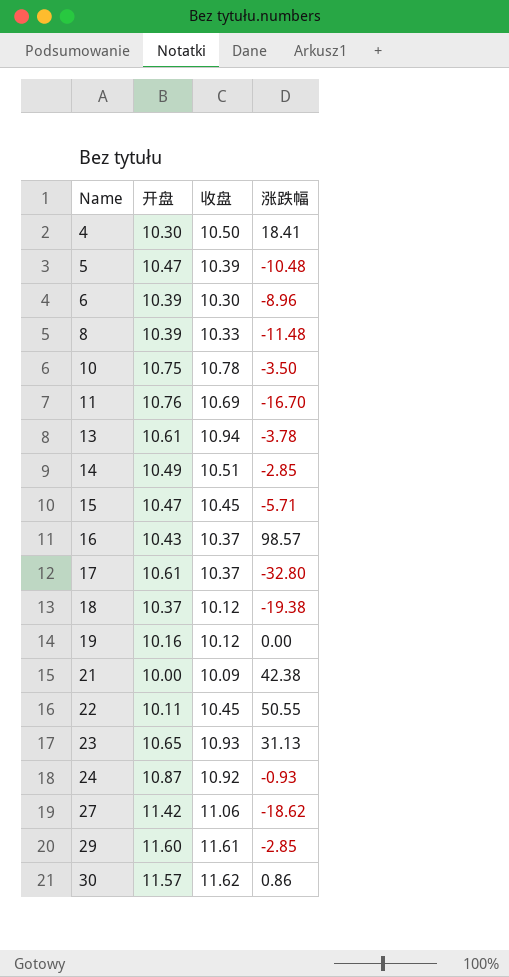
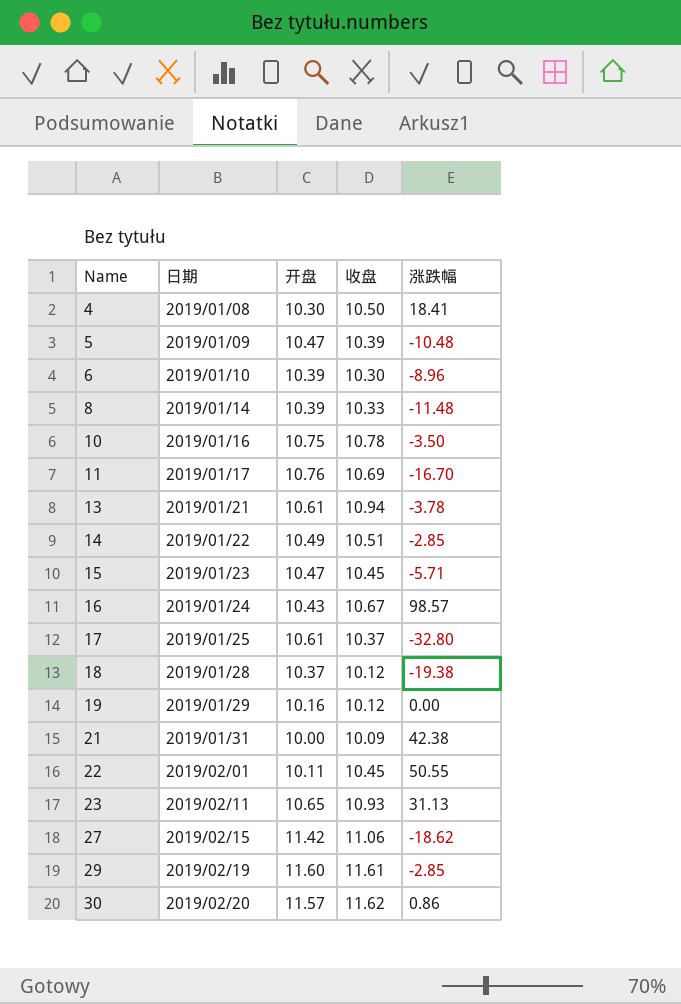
column 日期 | position: none -> 2
row 24: 10.87 | 10.92 | -0.93 -> none
16 | 收盘: 10.37 -> 10.67

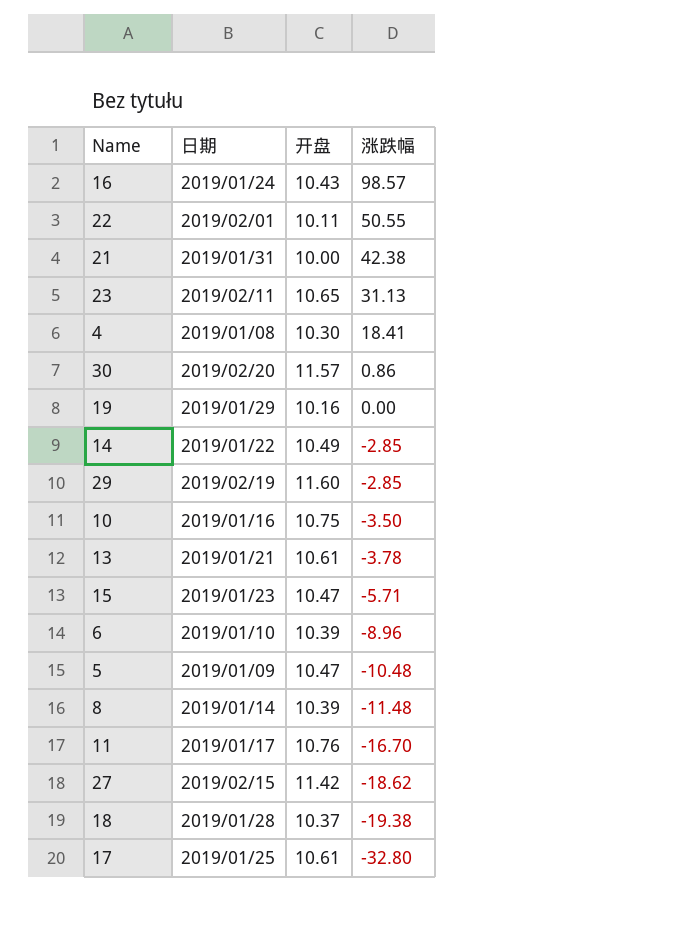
row order: Name ascending -> 涨跌幅 descending
column 收盘 | position: 4 -> none

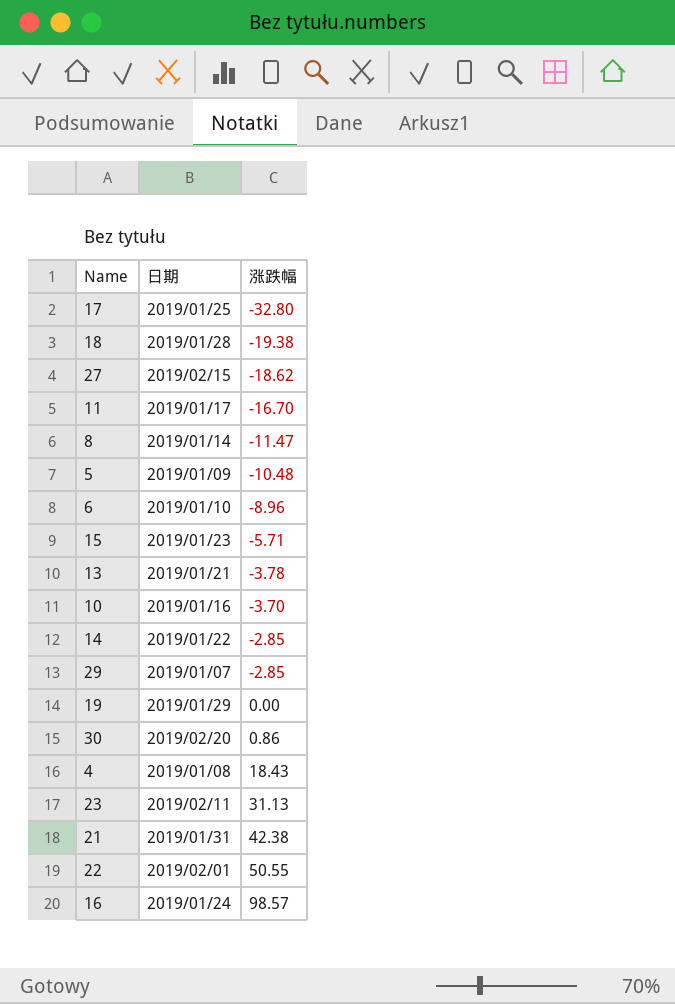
row order: 涨跌幅 descending -> 涨跌幅 ascending
column 开盘 | position: 3 -> none
8 | 涨跌幅: -11.48 -> -11.47
10 | 涨跌幅: -3.50 -> -3.70
29 | 日期: 2019/02/19 -> 2019/01/07
4 | 涨跌幅: 18.41 -> 18.43

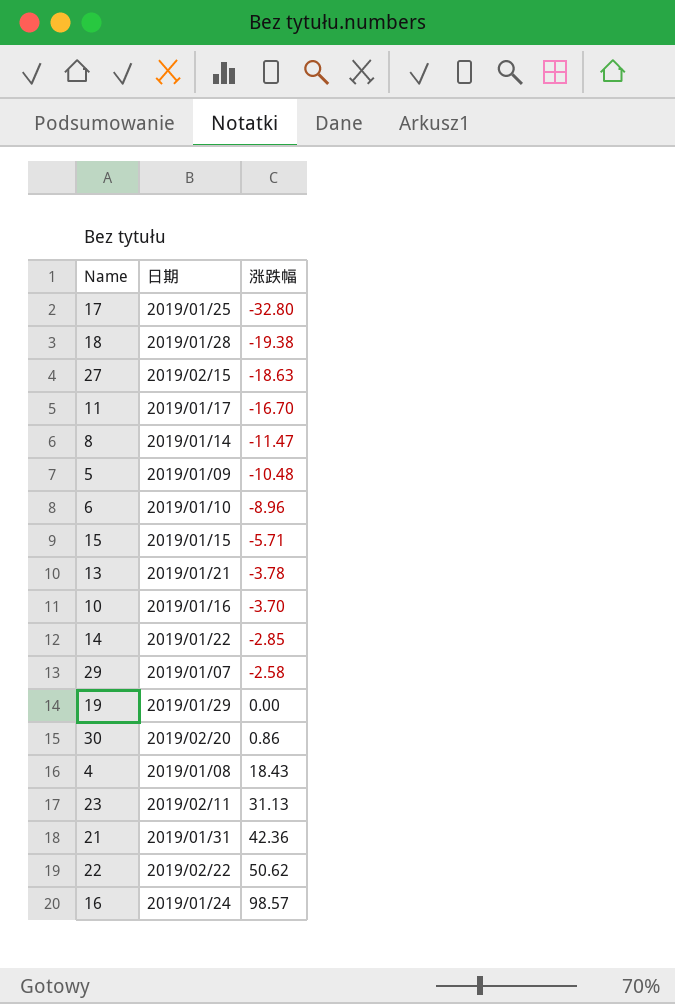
27 | 涨跌幅: -18.62 -> -18.63
15 | 日期: 2019/01/23 -> 2019/01/15
29 | 涨跌幅: -2.85 -> -2.58
21 | 涨跌幅: 42.38 -> 42.36
22 | 日期: 2019/02/01 -> 2019/02/22
22 | 涨跌幅: 50.55 -> 50.62

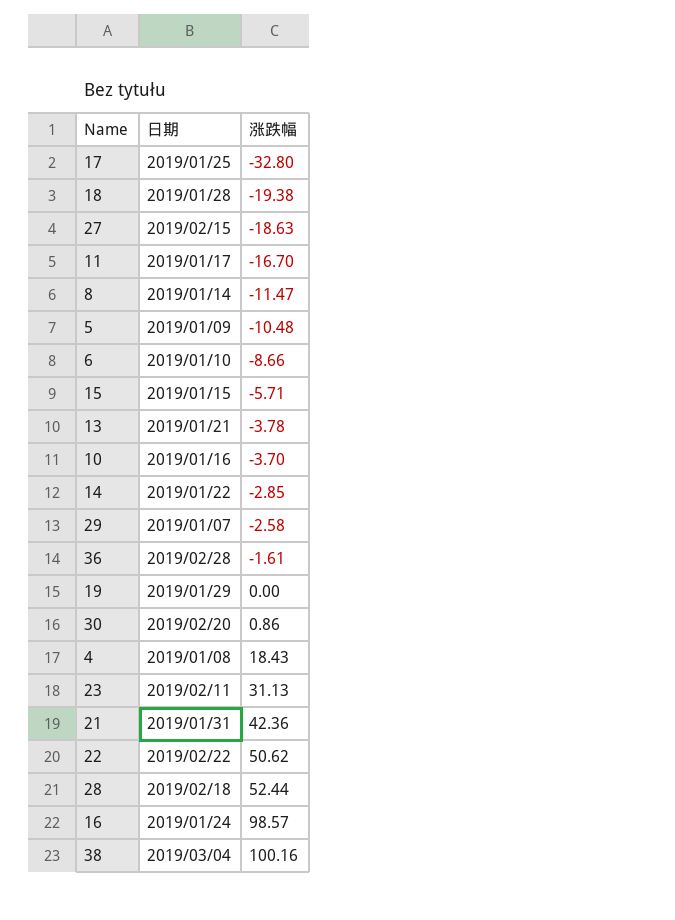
6 | 涨跌幅: -8.96 -> -8.66
row 36: none -> 2019/02/28 | -1.61
row 28: none -> 2019/02/18 | 52.44
row 38: none -> 2019/03/04 | 100.16

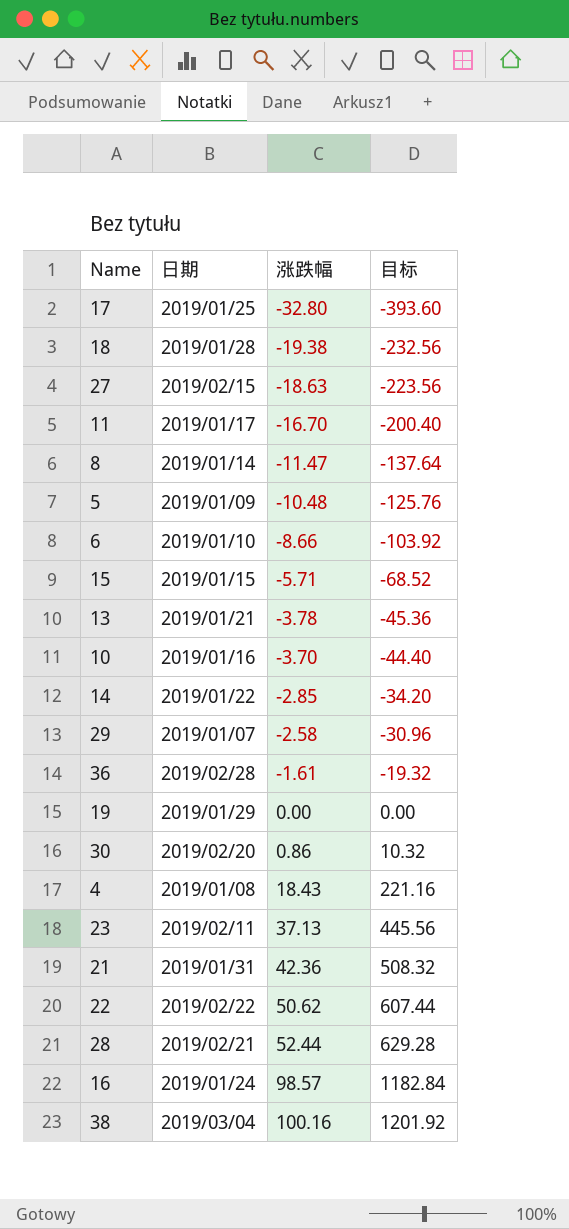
column 目标 | formula: none -> [涨跌幅] * 12
23 | 涨跌幅: 31.13 -> 37.13
28 | 日期: 2019/02/18 -> 2019/02/21

